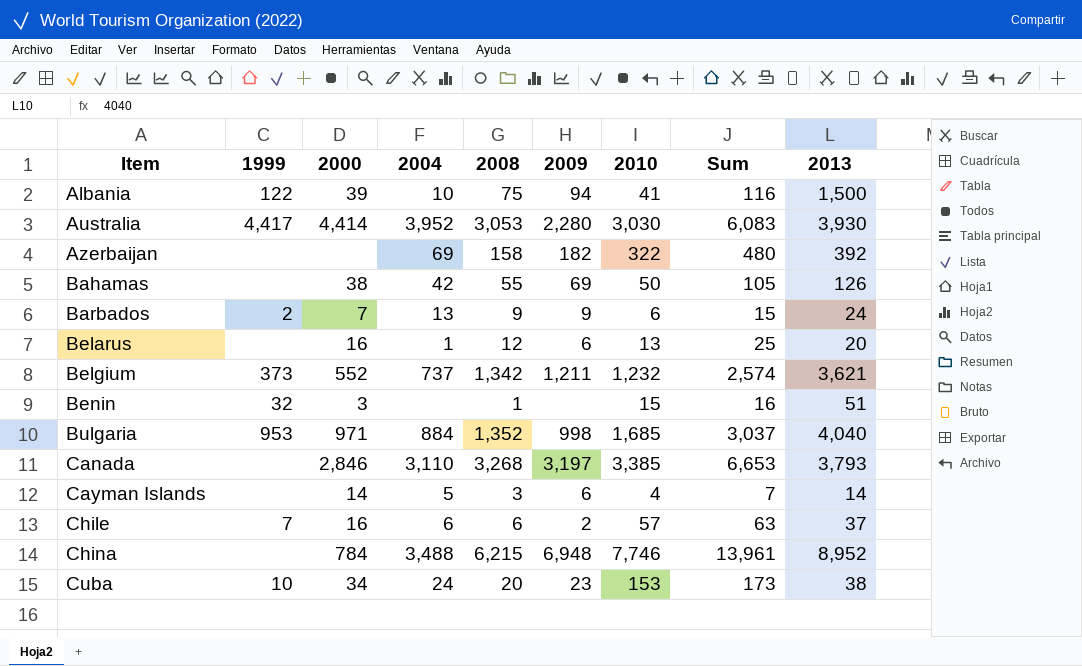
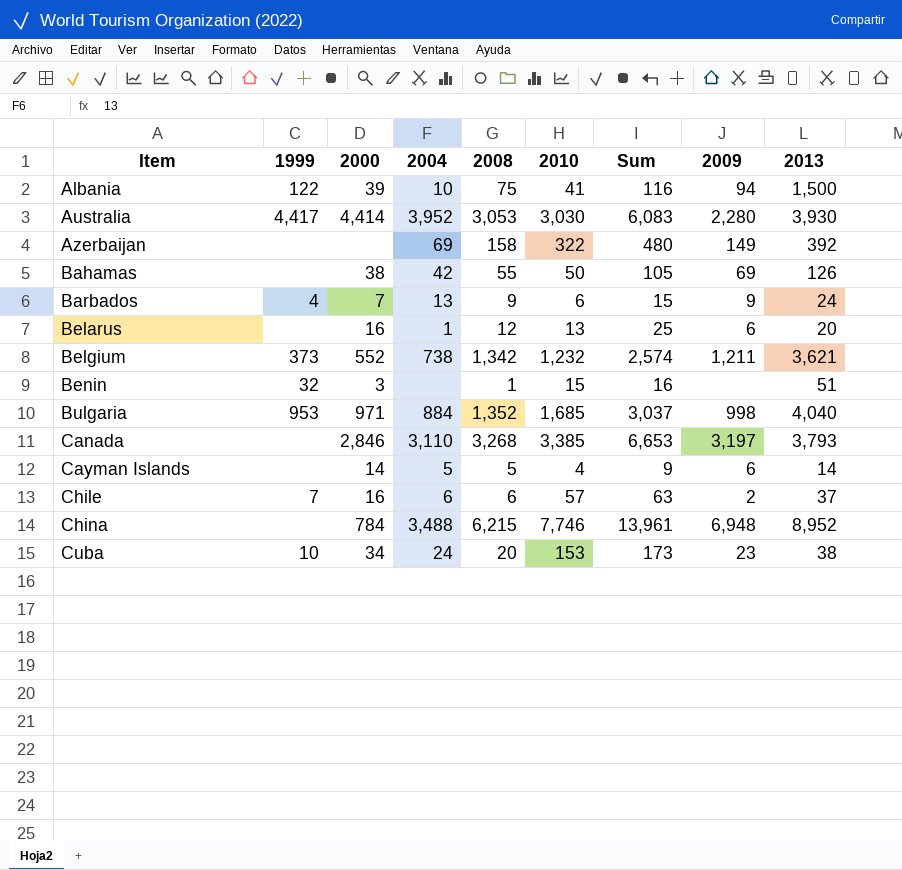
column 2009 | position: 6 -> 8
Azerbaijan | 2009: 182 -> 149
Barbados | 1999: 2 -> 4
Belgium | 2004: 737 -> 738
Cayman Islands | 2008: 3 -> 5
Cayman Islands | Sum: 7 -> 9

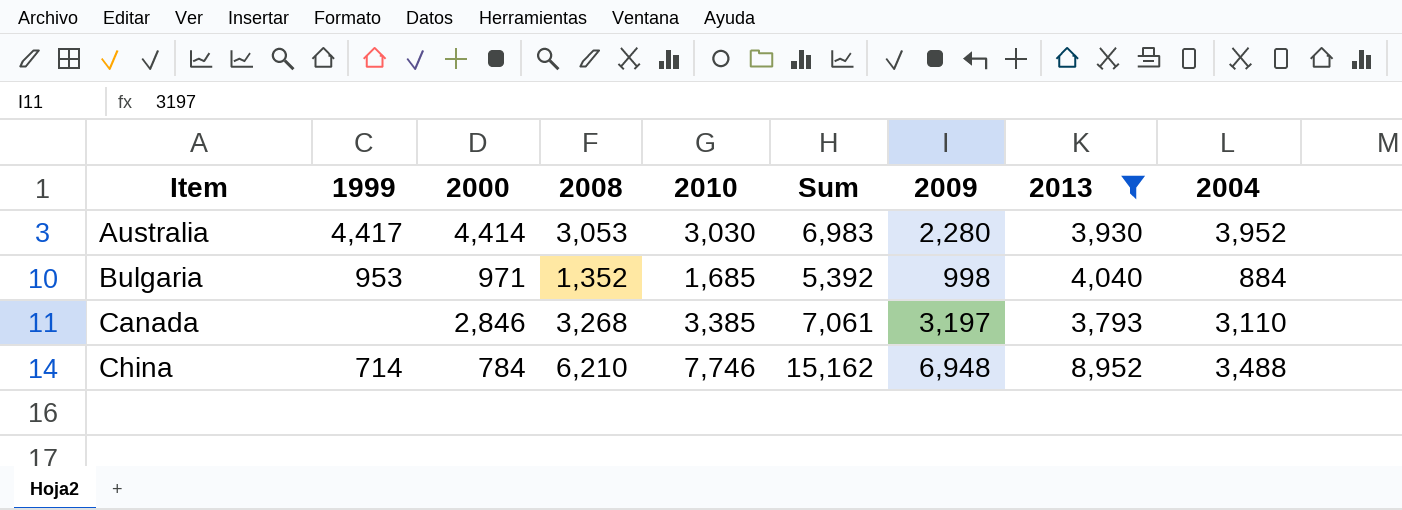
filter: none -> 2013 >= 3,793
column Sum | formula: [2008] + [2010] -> [2008] + [2013]
column 2004 | position: 4 -> 9
China | 1999: none -> 714
China | 2008: 6,215 -> 6,210

